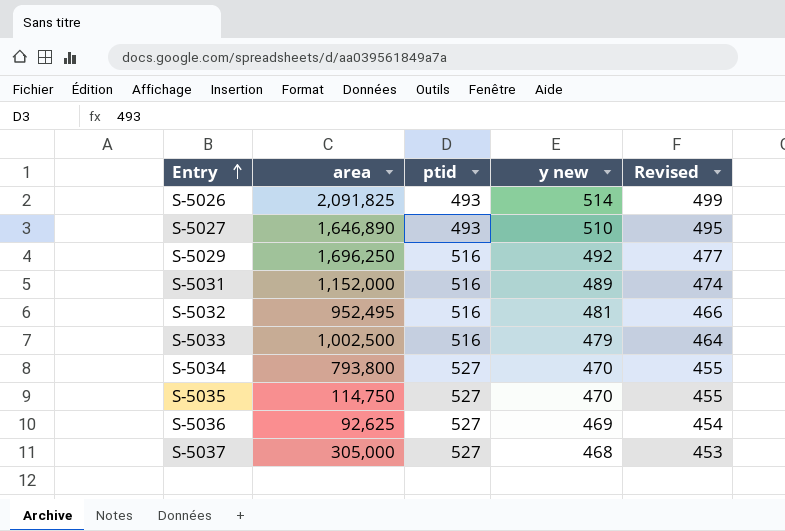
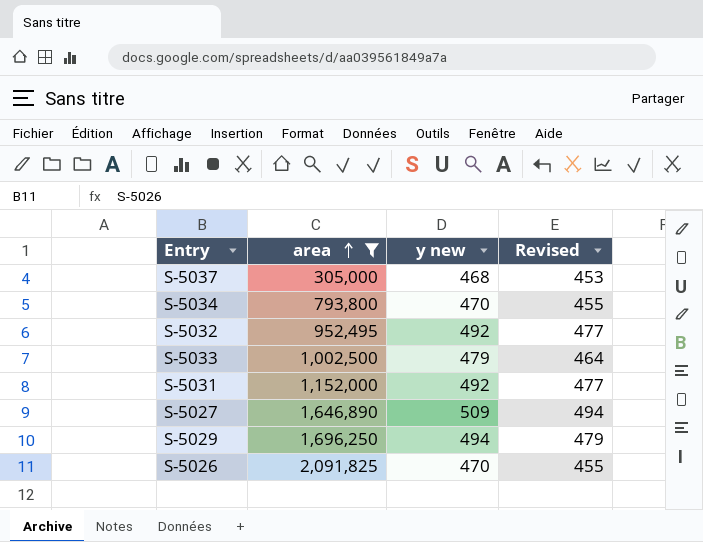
filter: none -> area >= 305,000
row order: Entry ascending -> area ascending
column ptid | position: 3 -> none
S-5032 | y new: 481 -> 492
S-5032 | Revised: 466 -> 477
S-5031 | y new: 489 -> 492
S-5031 | Revised: 474 -> 477
S-5027 | y new: 510 -> 509
S-5027 | Revised: 495 -> 494
S-5029 | y new: 492 -> 494
S-5029 | Revised: 477 -> 479
S-5026 | y new: 514 -> 470
S-5026 | Revised: 499 -> 455

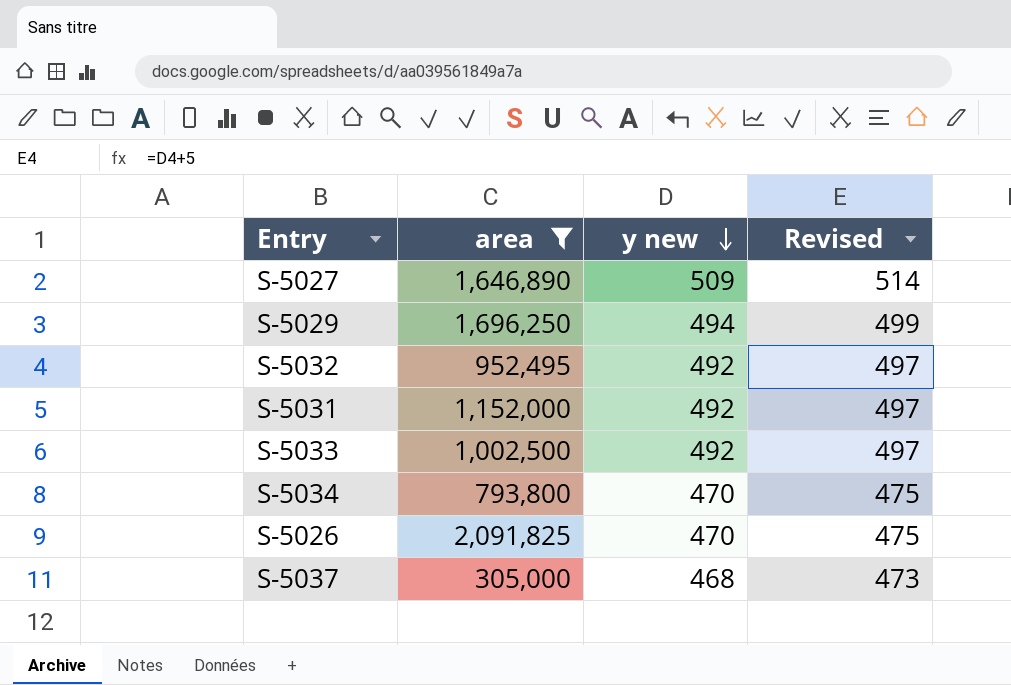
row order: area ascending -> y new descending
column Revised | formula: [y new] - 15 -> [y new] + 5
S-5033 | y new: 479 -> 492

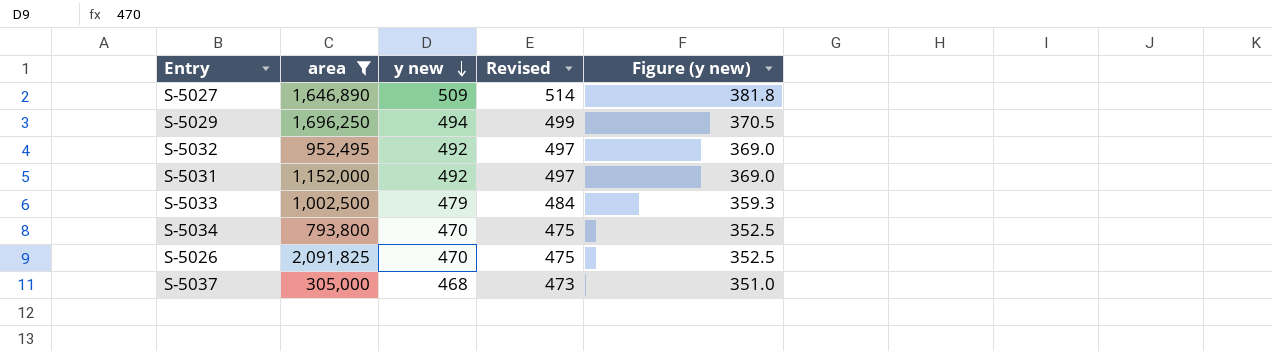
column Figure (y new) | formula: none -> [y new] * 0.75
S-5033 | y new: 492 -> 479
S-5033 | Revised: 497 -> 484

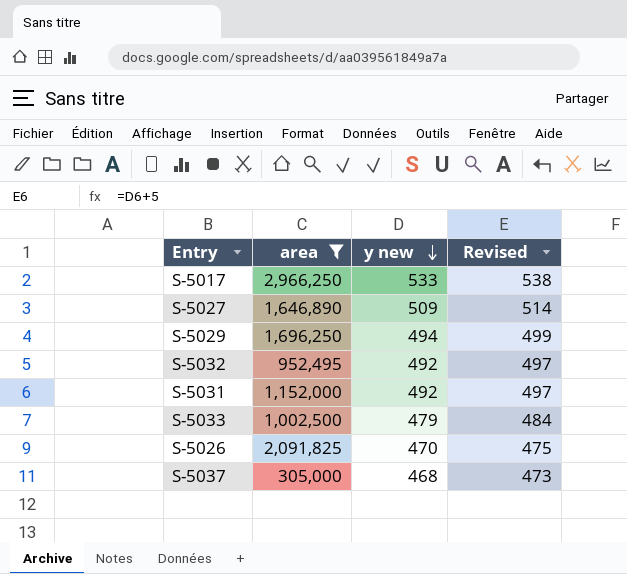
column Figure (y new) | formula: [y new] * 0.75 -> none
row S-5034: 793,800 | 470 | 475 | 352.5 -> none
row S-5017: none -> 2,966,250 | 533 | 538

